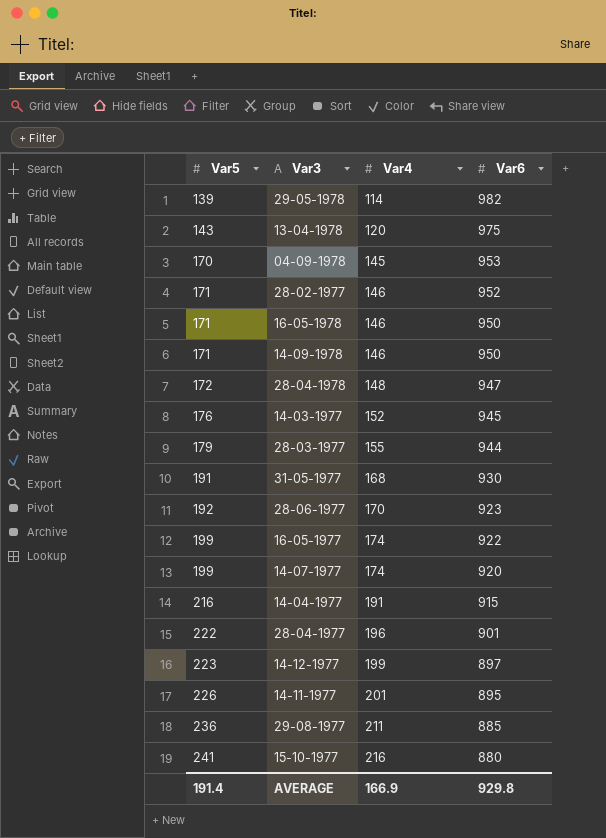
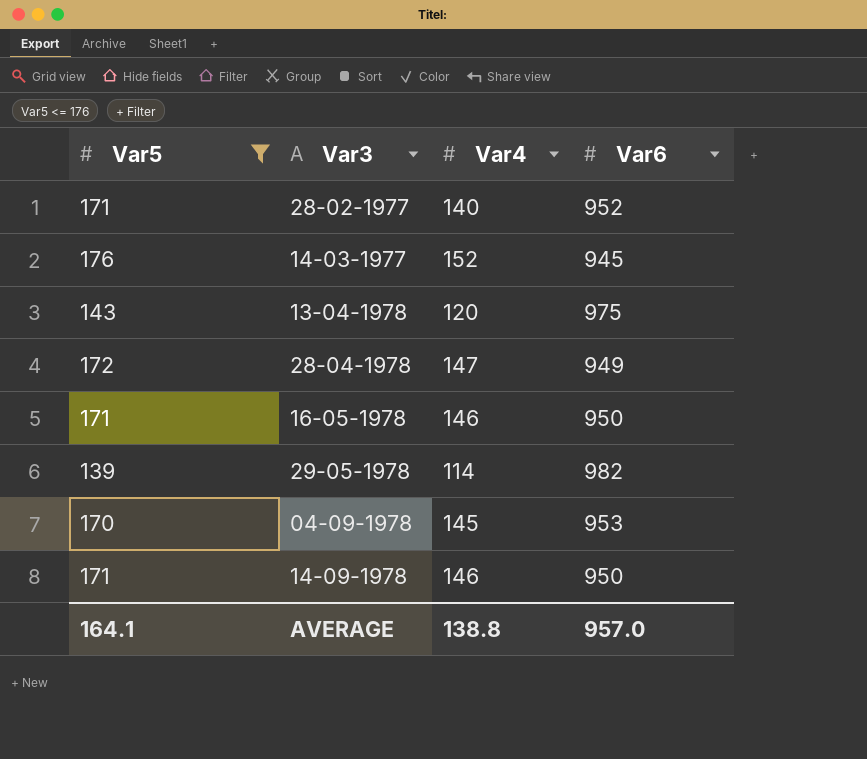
filter: none -> Var5 <= 176
row order: Var5 ascending -> Var3 ascending
28-02-1977 | Var4: 146 -> 140
28-04-1978 | Var4: 148 -> 147
28-04-1978 | Var6: 947 -> 949
AVERAGE | Var5: 191.4 -> 164.1
AVERAGE | Var4: 166.9 -> 138.8
AVERAGE | Var6: 929.8 -> 957.0

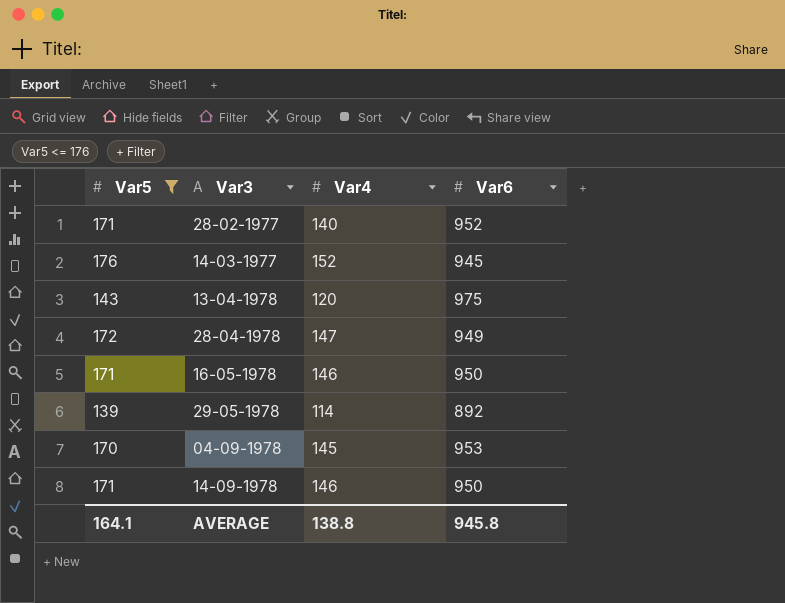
29-05-1978 | Var6: 982 -> 892
AVERAGE | Var6: 957.0 -> 945.8

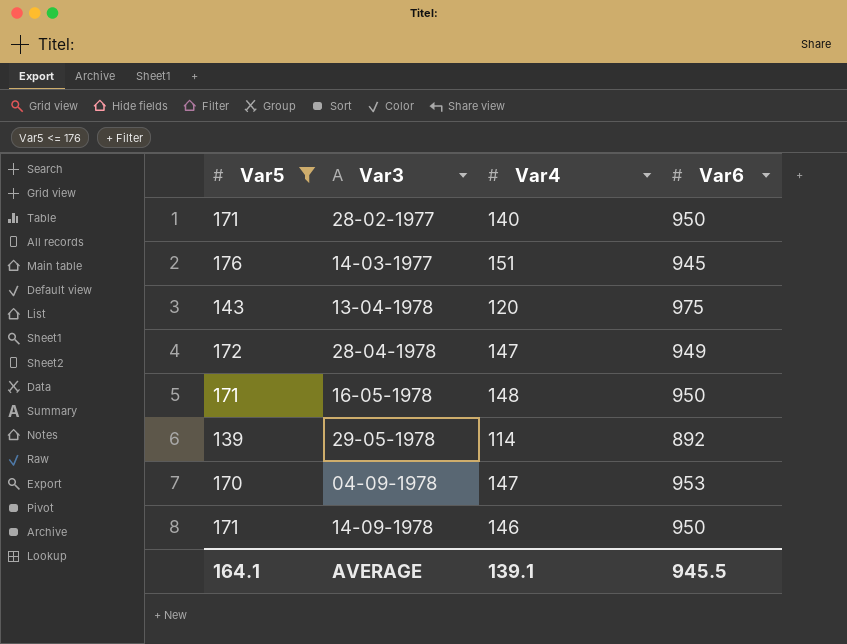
28-02-1977 | Var6: 952 -> 950
14-03-1977 | Var4: 152 -> 151
16-05-1978 | Var4: 146 -> 148
04-09-1978 | Var4: 145 -> 147
AVERAGE | Var4: 138.8 -> 139.1
AVERAGE | Var6: 945.8 -> 945.5

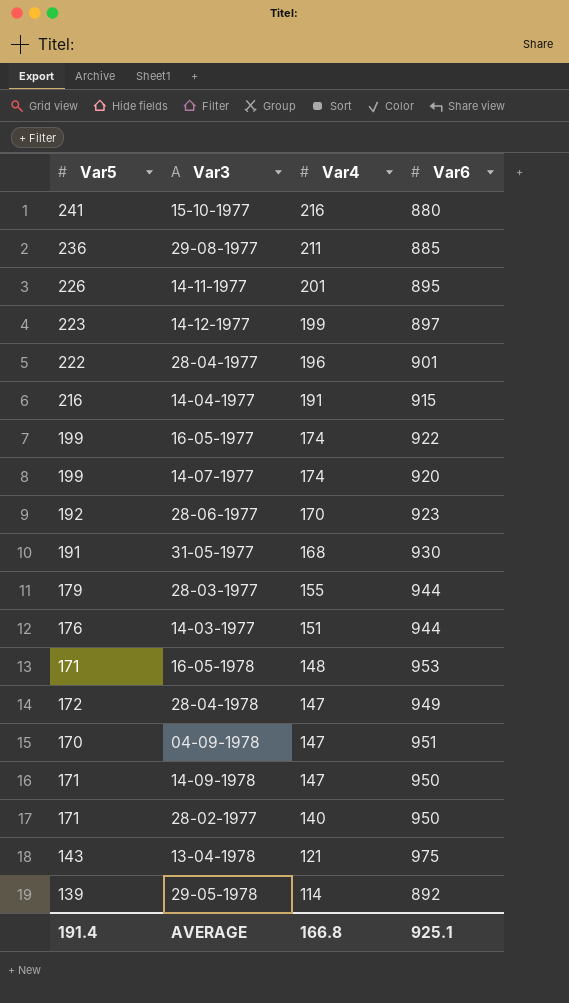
filter: Var5 <= 176 -> none
row order: Var3 ascending -> Var4 descending
14-03-1977 | Var6: 945 -> 944
16-05-1978 | Var6: 950 -> 953
04-09-1978 | Var6: 953 -> 951
14-09-1978 | Var4: 146 -> 147
13-04-1978 | Var4: 120 -> 121
AVERAGE | Var5: 164.1 -> 191.4
AVERAGE | Var4: 139.1 -> 166.8
AVERAGE | Var6: 945.5 -> 925.1

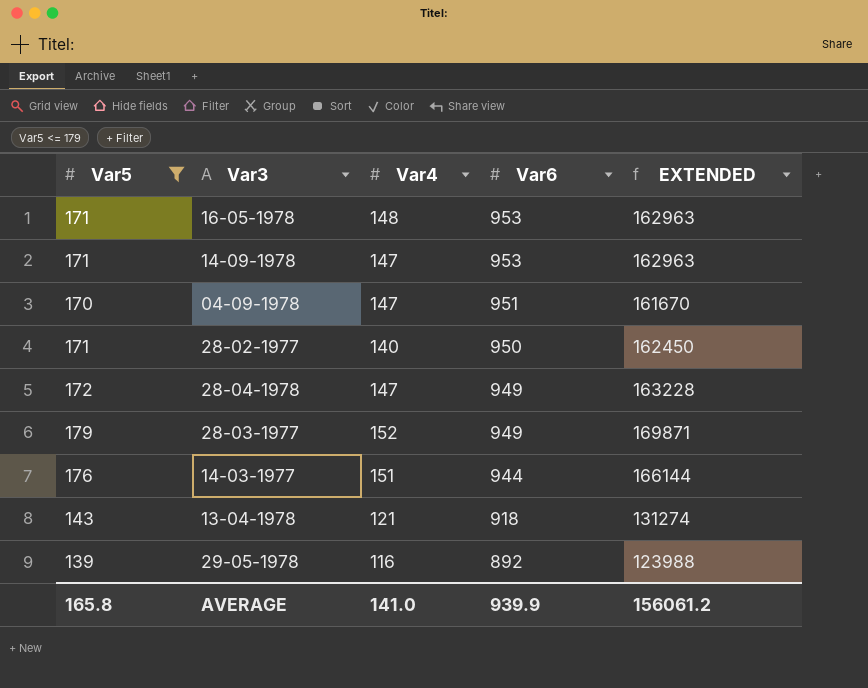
filter: none -> Var5 <= 179
row order: Var4 descending -> Var6 descending
column EXTENDED | formula: none -> [Var5] * [Var6]
14-09-1978 | Var6: 950 -> 953
28-03-1977 | Var4: 155 -> 152
28-03-1977 | Var6: 944 -> 949
13-04-1978 | Var6: 975 -> 918
29-05-1978 | Var4: 114 -> 116
AVERAGE | Var5: 191.4 -> 165.8
AVERAGE | Var4: 166.8 -> 141.0
AVERAGE | Var6: 925.1 -> 939.9

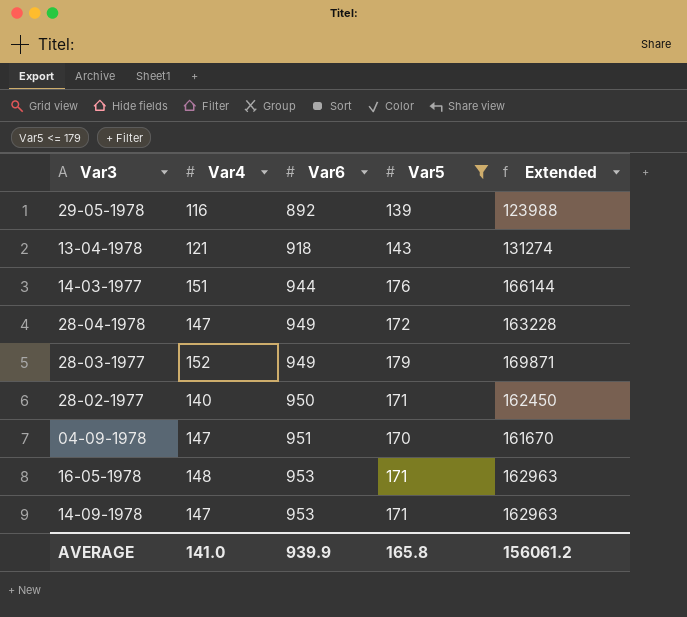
row order: Var6 descending -> Var6 ascending
column Var5 | position: 1 -> 4
column name: EXTENDED -> Extended

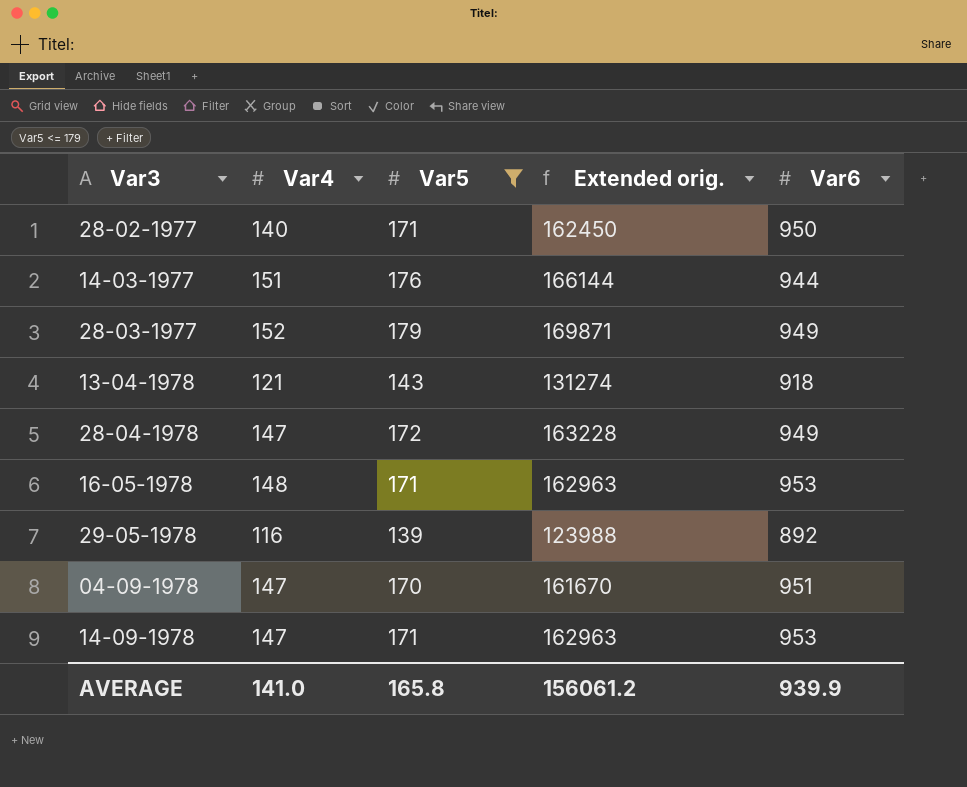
row order: Var6 ascending -> Var3 ascending
column name: Extended -> Extended orig.
column Var6 | position: 3 -> 5

